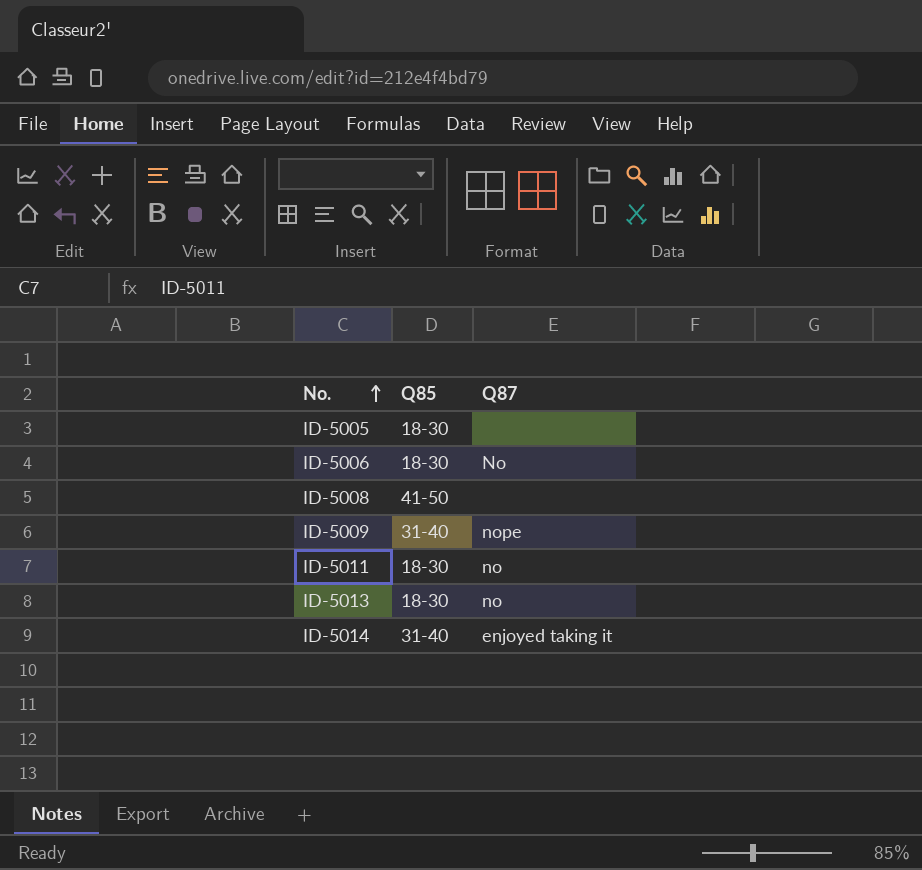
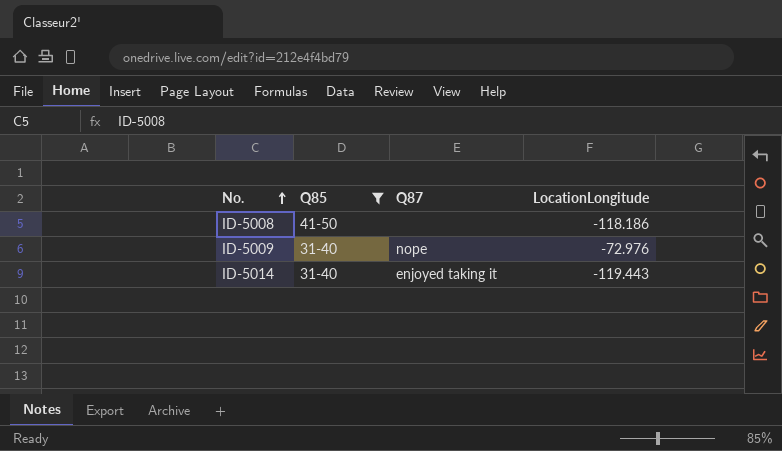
filter: none -> Q85 != 18-30
column LocationLongitude | position: none -> 4

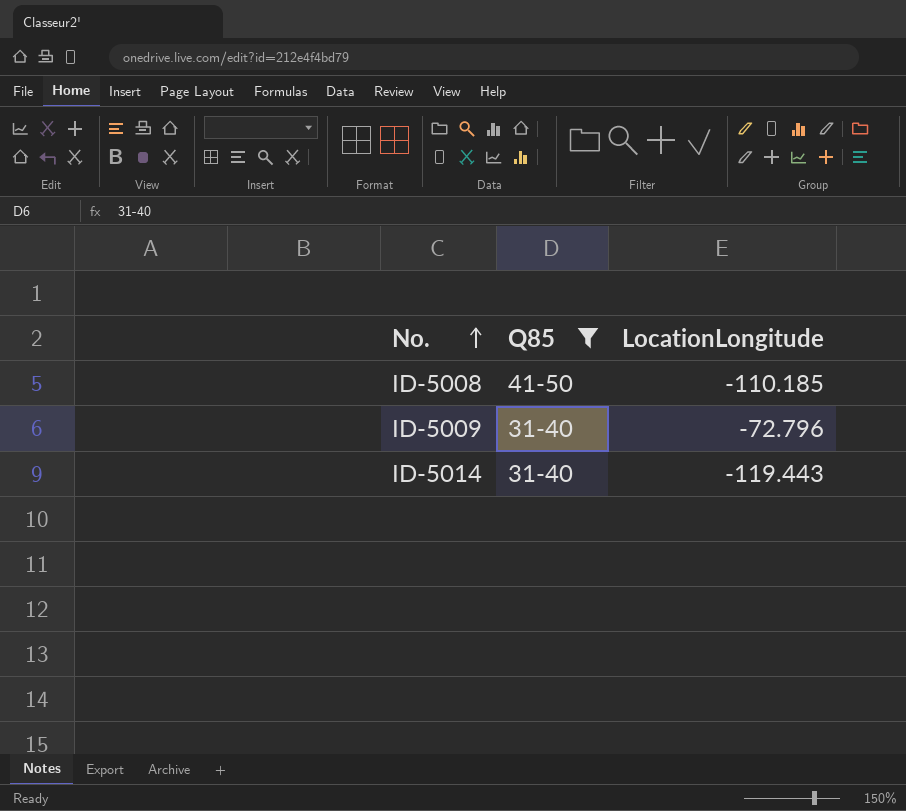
column Q87 | position: 3 -> none
ID-5008 | LocationLongitude: -118.186 -> -110.185
ID-5009 | LocationLongitude: -72.976 -> -72.796

